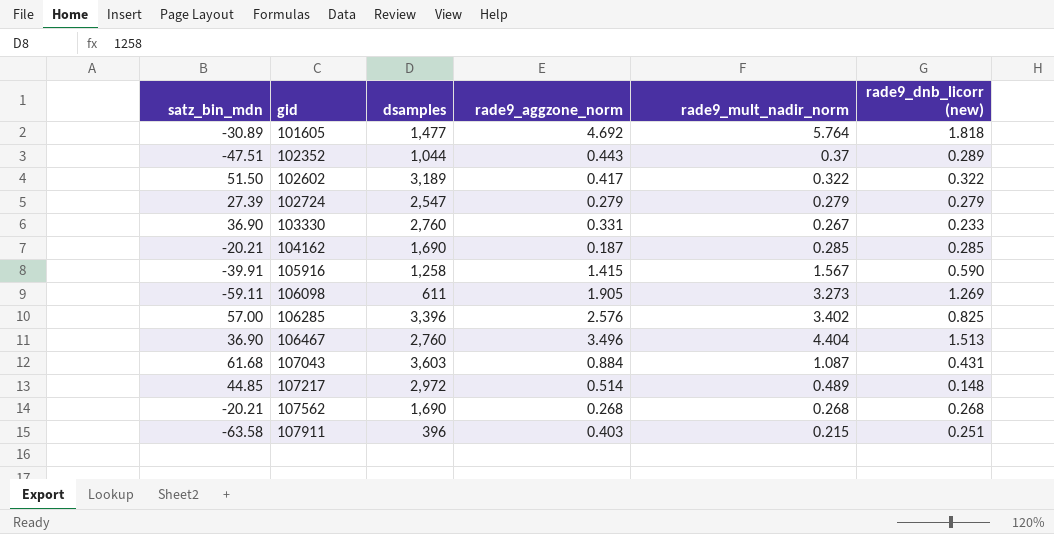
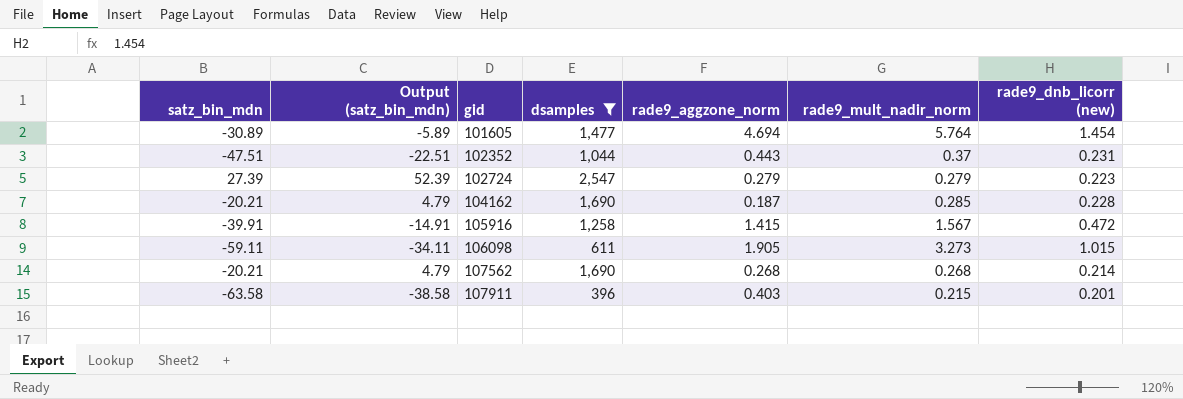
filter: none -> dsamples <= 2,547
column Output (satz_bin_mdn) | formula: none -> [satz_bin_mdn] + 25
101605 | rade9_aggzone_norm: 4.692 -> 4.694
101605 | rade9_dnb_licorr (new): 1.818 -> 1.454
102352 | rade9_dnb_licorr (new): 0.289 -> 0.231
102724 | rade9_dnb_licorr (new): 0.279 -> 0.223
104162 | rade9_dnb_licorr (new): 0.285 -> 0.228
105916 | rade9_dnb_licorr (new): 0.590 -> 0.472
106098 | rade9_dnb_licorr (new): 1.269 -> 1.015
107562 | rade9_dnb_licorr (new): 0.268 -> 0.214
107911 | rade9_dnb_licorr (new): 0.251 -> 0.201

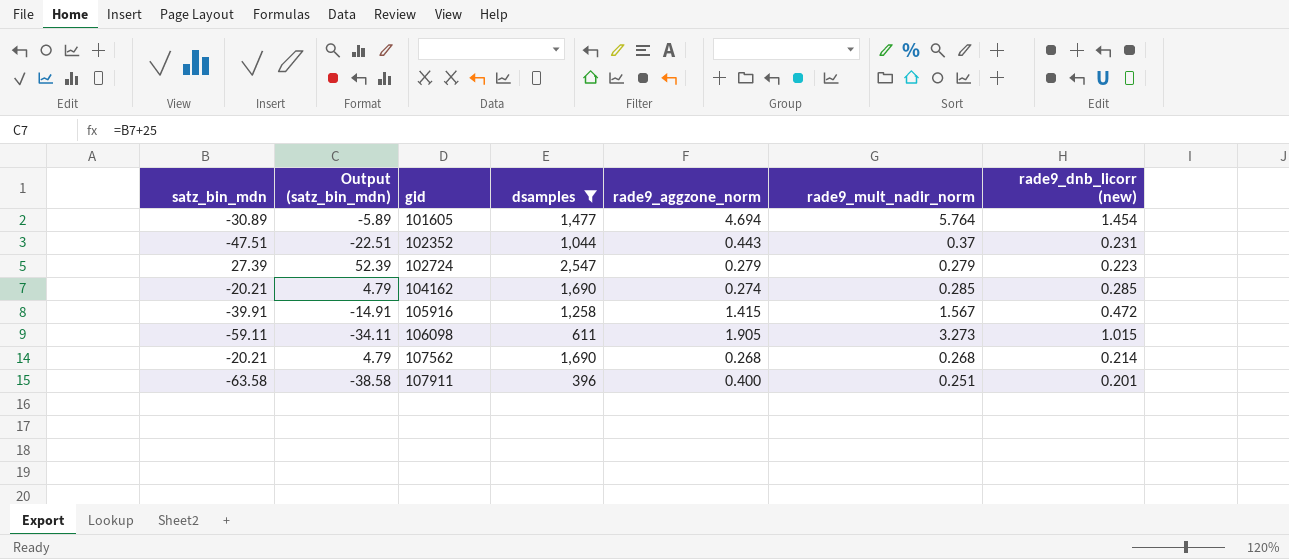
104162 | rade9_aggzone_norm: 0.187 -> 0.274
104162 | rade9_dnb_licorr (new): 0.228 -> 0.285
107911 | rade9_aggzone_norm: 0.403 -> 0.400
107911 | rade9_mult_nadir_norm: 0.215 -> 0.251

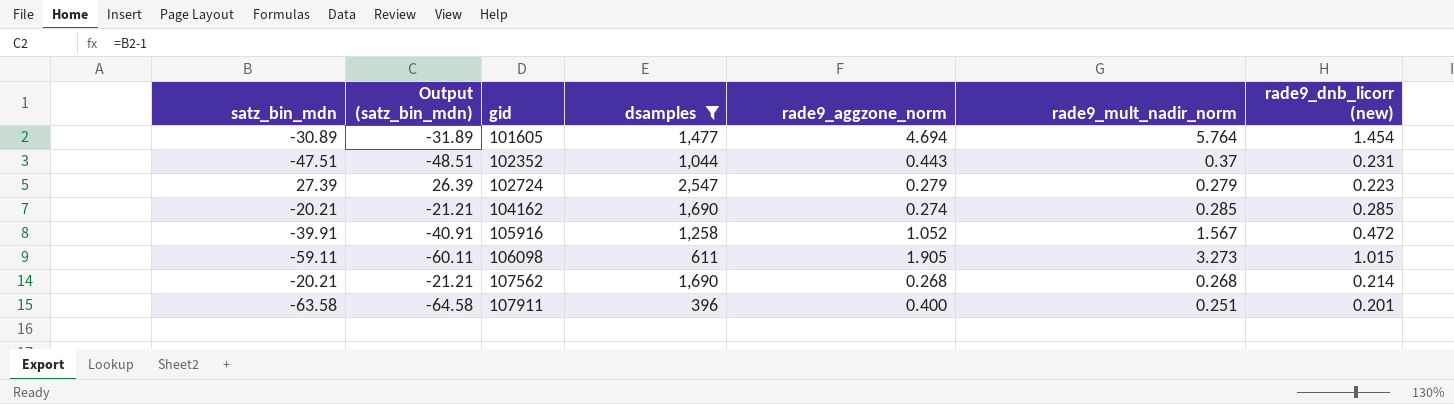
column Output (satz_bin_mdn) | formula: [satz_bin_mdn] + 25 -> [satz_bin_mdn] - 1
105916 | rade9_aggzone_norm: 1.415 -> 1.052

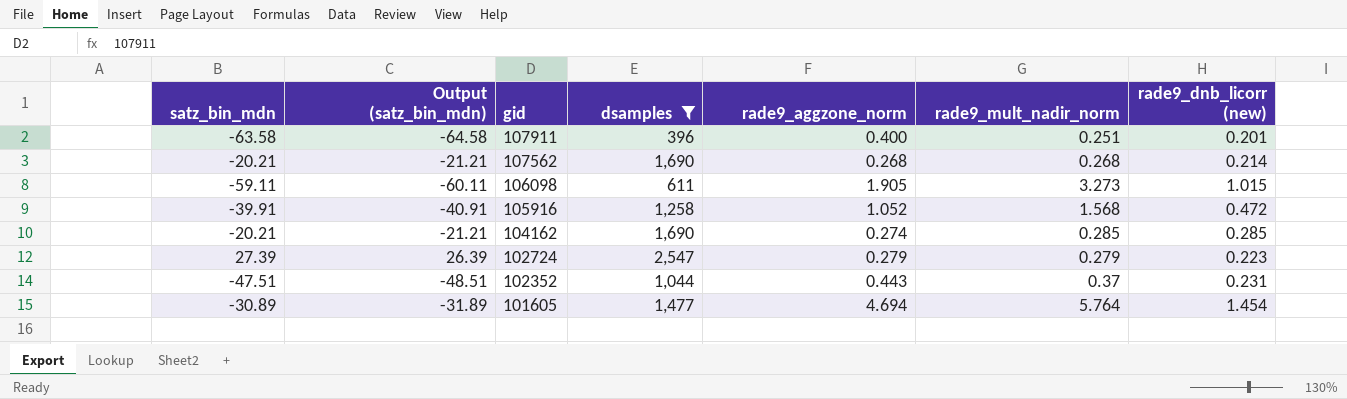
row order: gid ascending -> gid descending
105916 | rade9_mult_nadir_norm: 1.567 -> 1.568

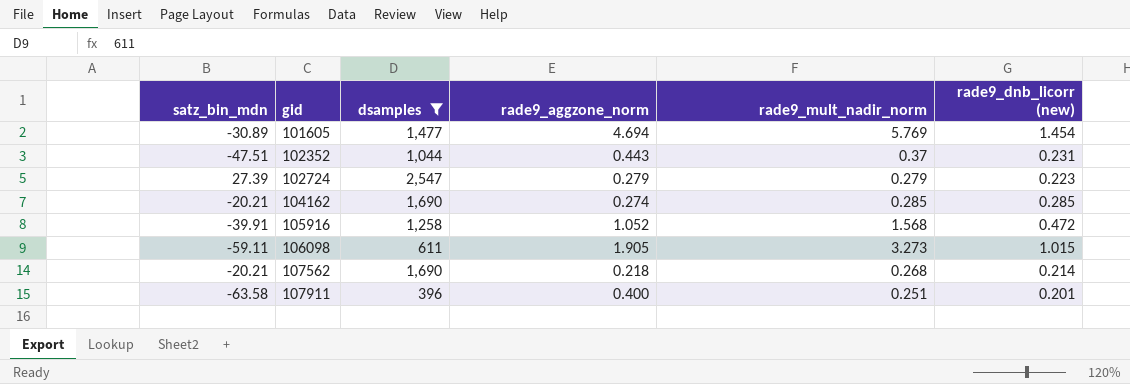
row order: gid descending -> gid ascending
column Output (satz_bin_mdn) | formula: [satz_bin_mdn] - 1 -> none
101605 | rade9_mult_nadir_norm: 5.764 -> 5.769
107562 | rade9_aggzone_norm: 0.268 -> 0.218

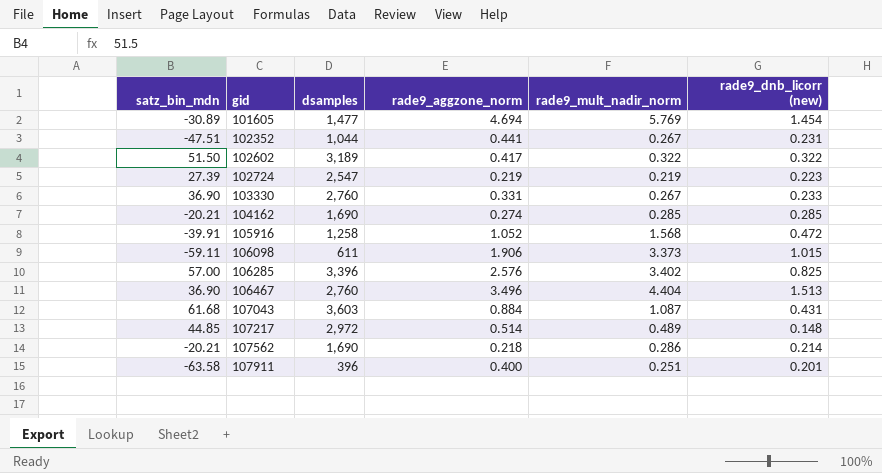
filter: dsamples <= 2,547 -> none
102352 | rade9_aggzone_norm: 0.443 -> 0.441
102352 | rade9_mult_nadir_norm: 0.37 -> 0.267
102724 | rade9_aggzone_norm: 0.279 -> 0.219
102724 | rade9_mult_nadir_norm: 0.279 -> 0.219
106098 | rade9_aggzone_norm: 1.905 -> 1.906
106098 | rade9_mult_nadir_norm: 3.273 -> 3.373
107562 | rade9_mult_nadir_norm: 0.268 -> 0.286

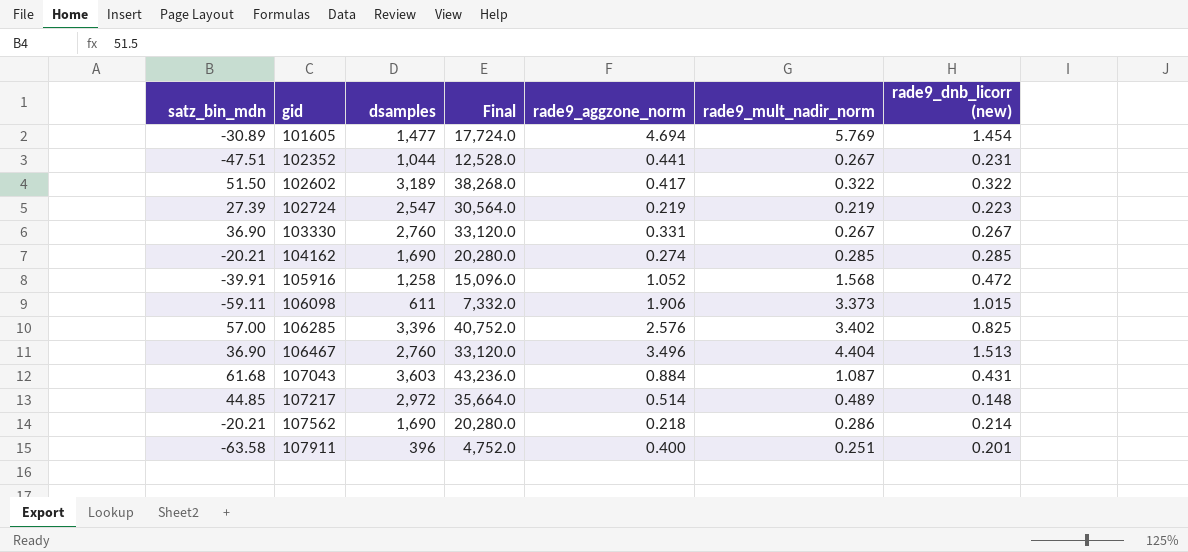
column Final | formula: none -> [dsamples] * 12
103330 | rade9_dnb_licorr (new): 0.233 -> 0.267

